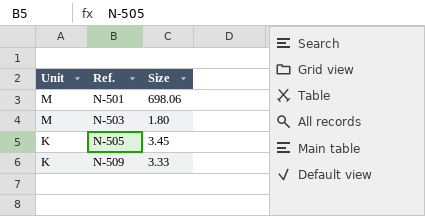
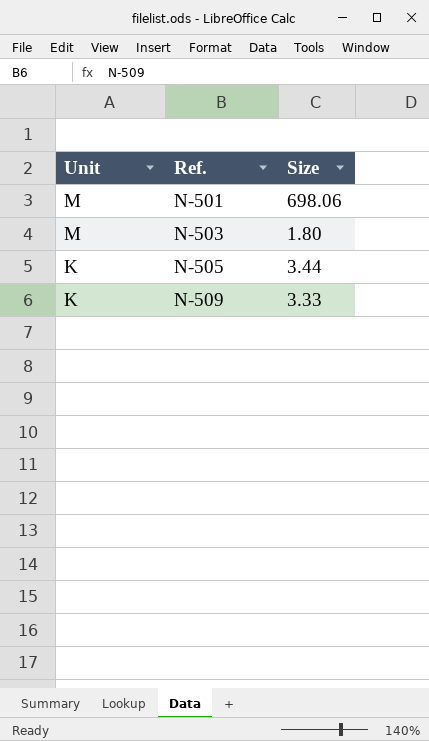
N-505 | Size: 3.45 -> 3.44

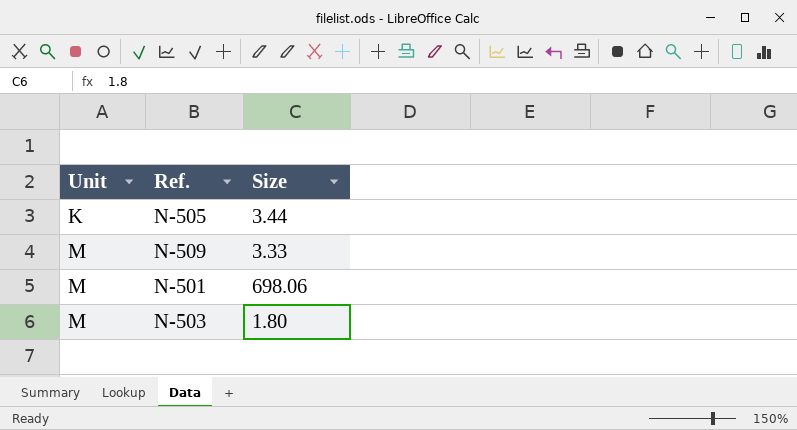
row order: Unit descending -> Unit ascending
N-509 | Unit: K -> M

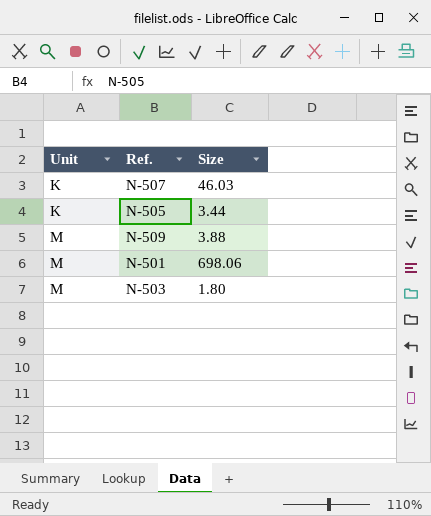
row N-507: none -> K | 46.03
N-509 | Size: 3.33 -> 3.88

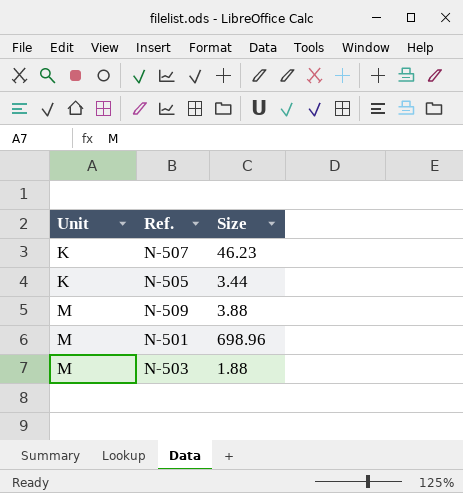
N-507 | Size: 46.03 -> 46.23
N-501 | Size: 698.06 -> 698.96
N-503 | Size: 1.80 -> 1.88

